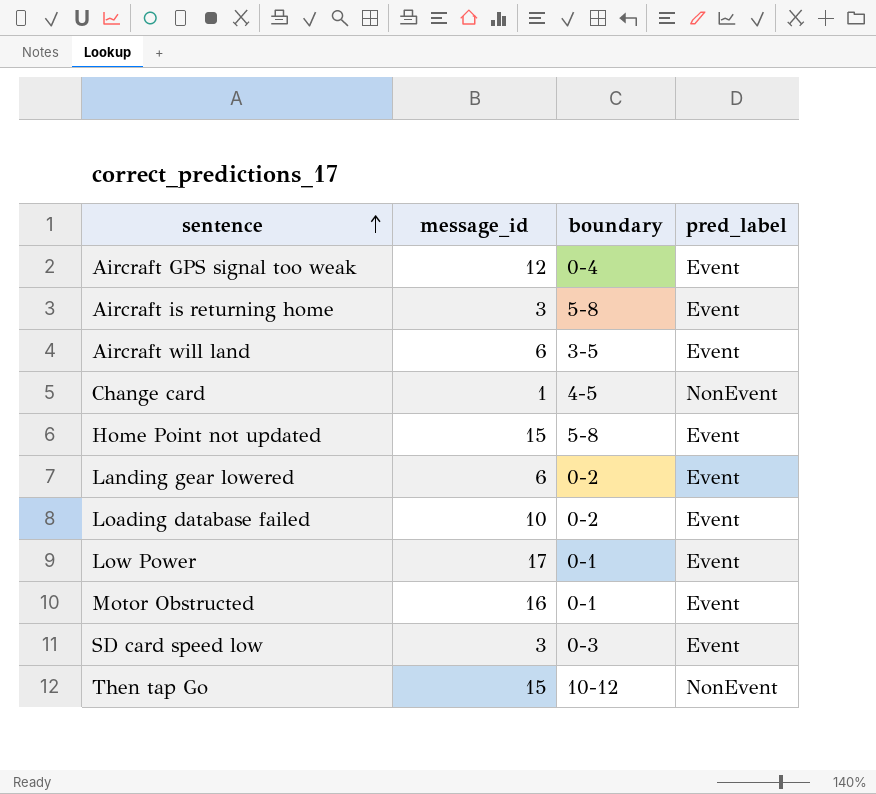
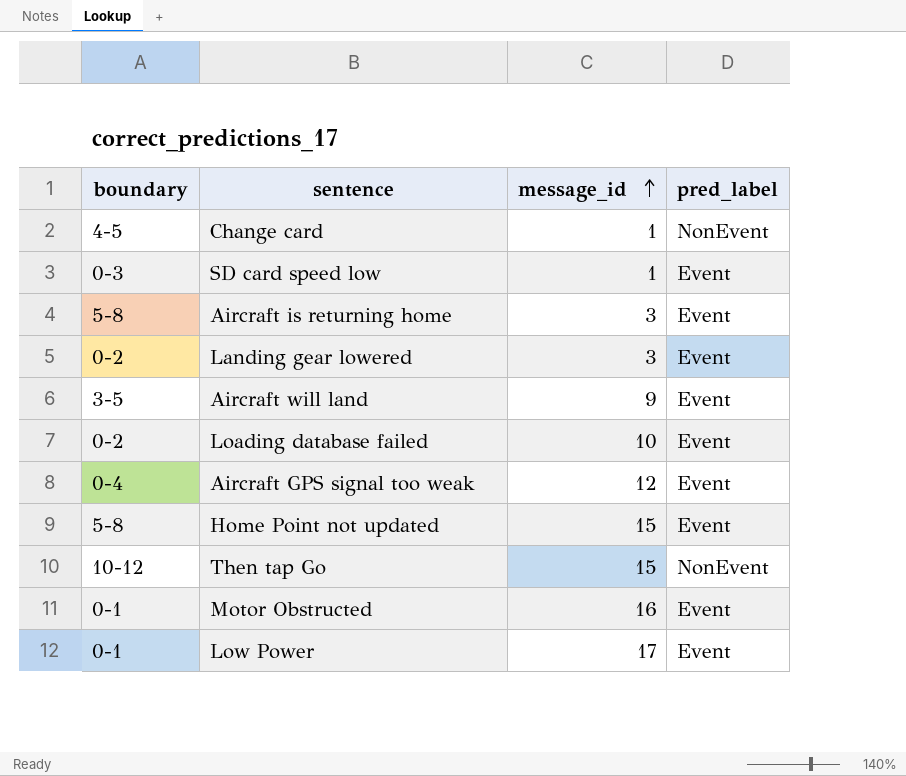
row order: sentence ascending -> message_id ascending
column boundary | position: 3 -> 1
SD card speed low | message_id: 3 -> 1
Landing gear lowered | message_id: 6 -> 3
Aircraft will land | message_id: 6 -> 9

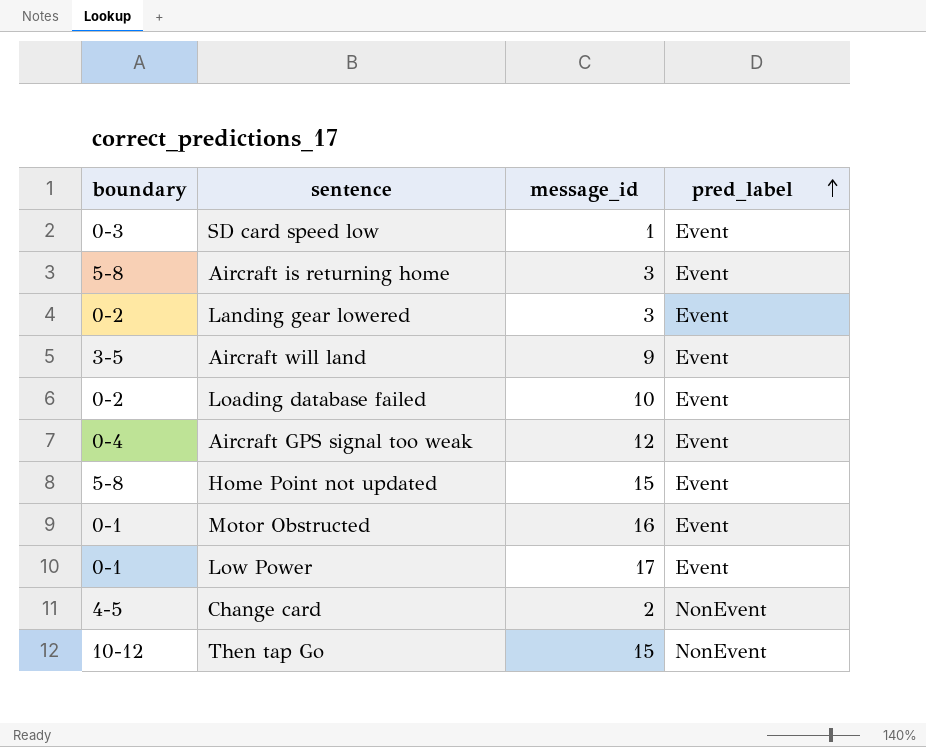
row order: message_id ascending -> pred_label ascending
Change card | message_id: 1 -> 2

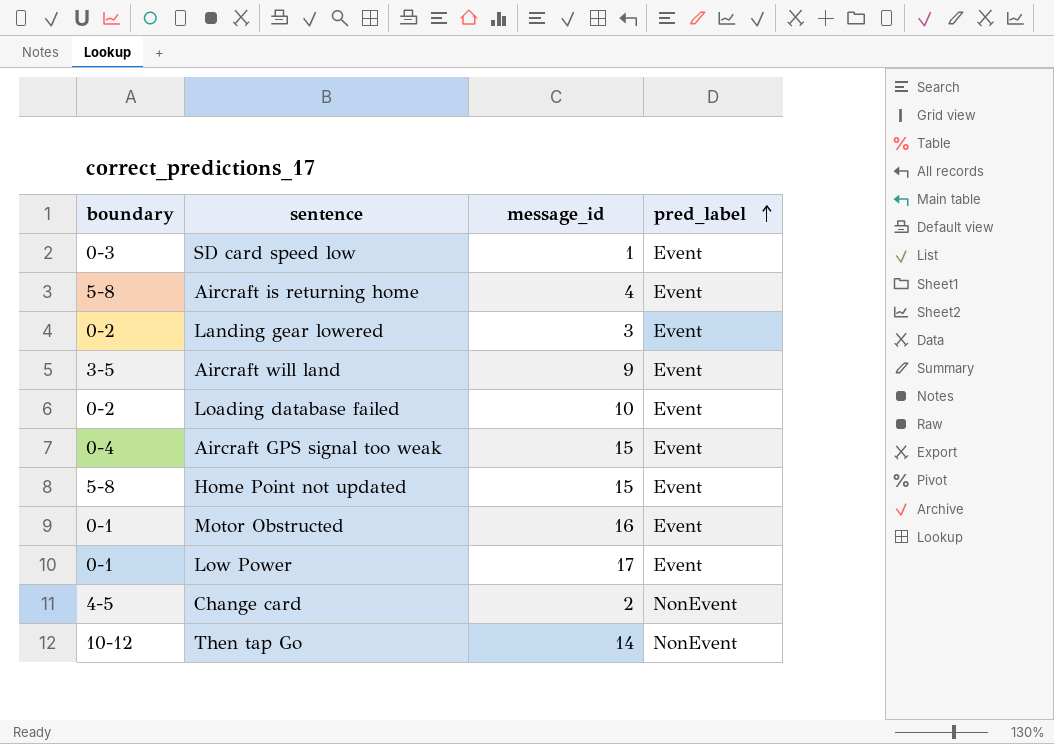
Aircraft is returning home | message_id: 3 -> 4
Aircraft GPS signal too weak | message_id: 12 -> 15
Then tap Go | message_id: 15 -> 14

